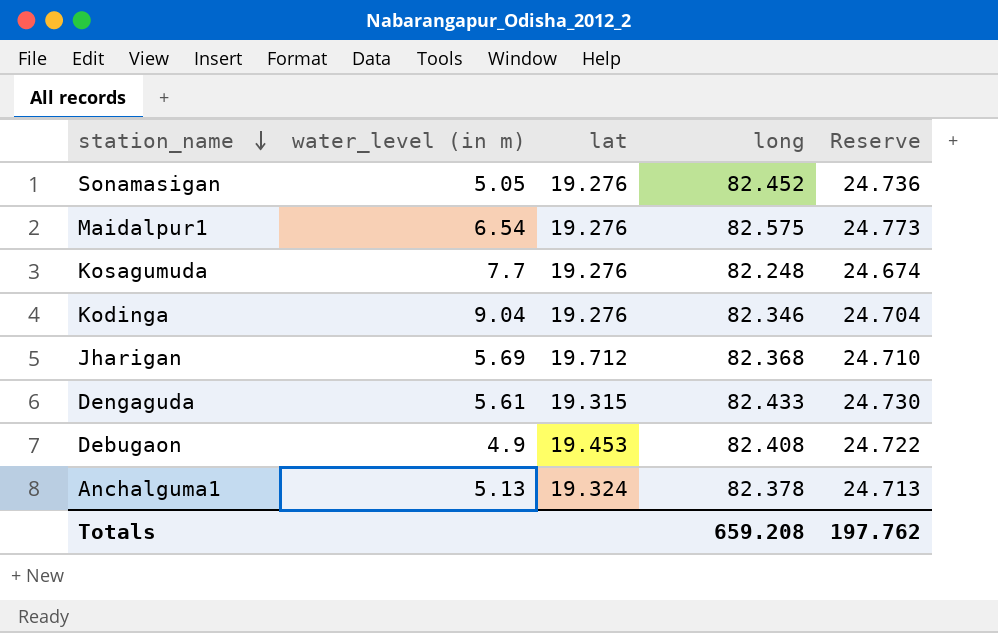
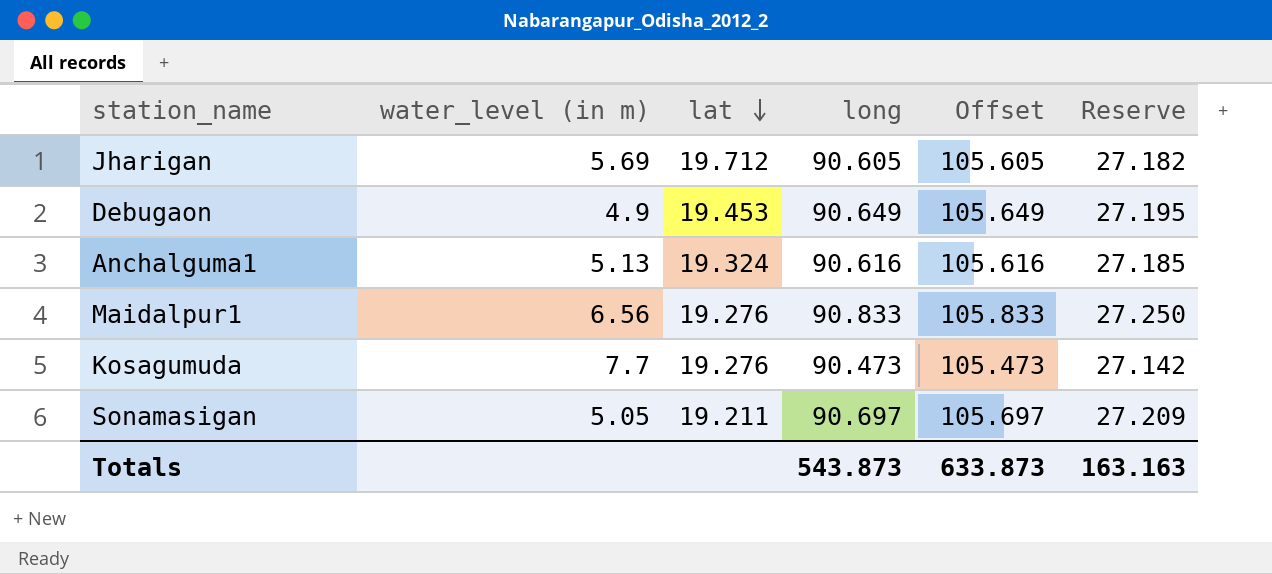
row order: station_name descending -> lat descending
column Offset | formula: none -> [long] + 15
row Kodinga: 9.04 | 19.276 | 82.346 | 24.704 -> none
row Dengaguda: 5.61 | 19.315 | 82.433 | 24.730 -> none
Jharigan | long: 82.368 -> 90.605
Jharigan | Reserve: 24.710 -> 27.182
Debugaon | long: 82.408 -> 90.649
Debugaon | Reserve: 24.722 -> 27.195
Anchalguma1 | long: 82.378 -> 90.616
Anchalguma1 | Reserve: 24.713 -> 27.185
Maidalpur1 | water_level (in m): 6.54 -> 6.56
Maidalpur1 | long: 82.575 -> 90.833
Maidalpur1 | Reserve: 24.773 -> 27.250
Kosagumuda | long: 82.248 -> 90.473
Kosagumuda | Reserve: 24.674 -> 27.142
Sonamasigan | lat: 19.276 -> 19.211
Sonamasigan | long: 82.452 -> 90.697
Sonamasigan | Reserve: 24.736 -> 27.209
Totals | long: 659.208 -> 543.873
Totals | Reserve: 197.762 -> 163.163

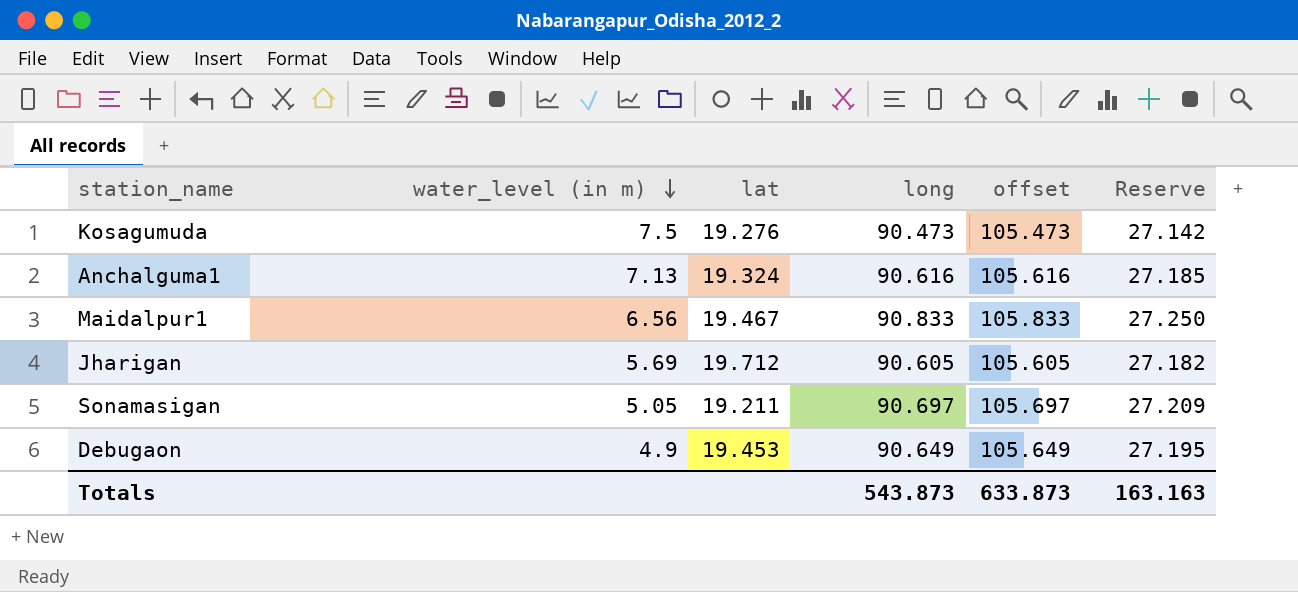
row order: lat descending -> water_level (in m) descending
column name: Offset -> offset
Kosagumuda | water_level (in m): 7.7 -> 7.5
Anchalguma1 | water_level (in m): 5.13 -> 7.13
Maidalpur1 | lat: 19.276 -> 19.467

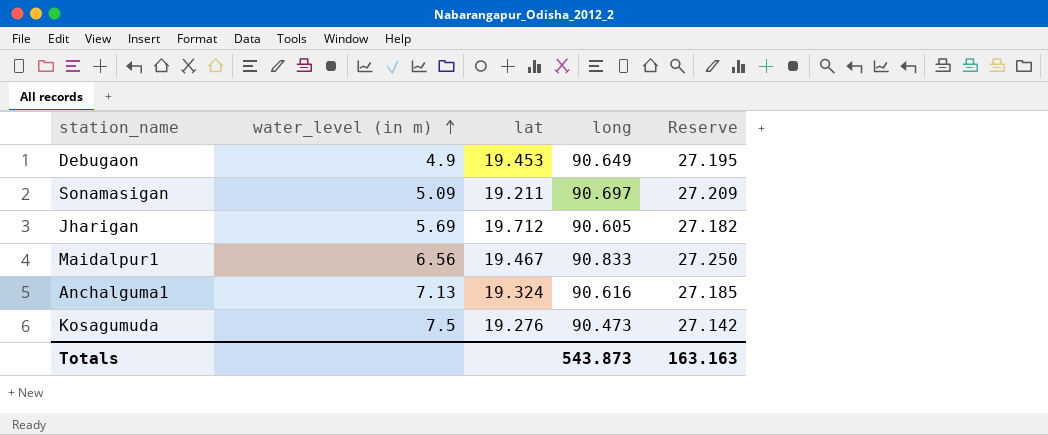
row order: water_level (in m) descending -> water_level (in m) ascending
column offset | formula: [long] + 15 -> none
Sonamasigan | water_level (in m): 5.05 -> 5.09

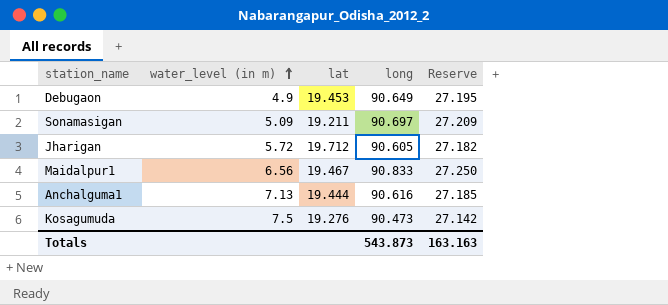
Jharigan | water_level (in m): 5.69 -> 5.72
Anchalguma1 | lat: 19.324 -> 19.444

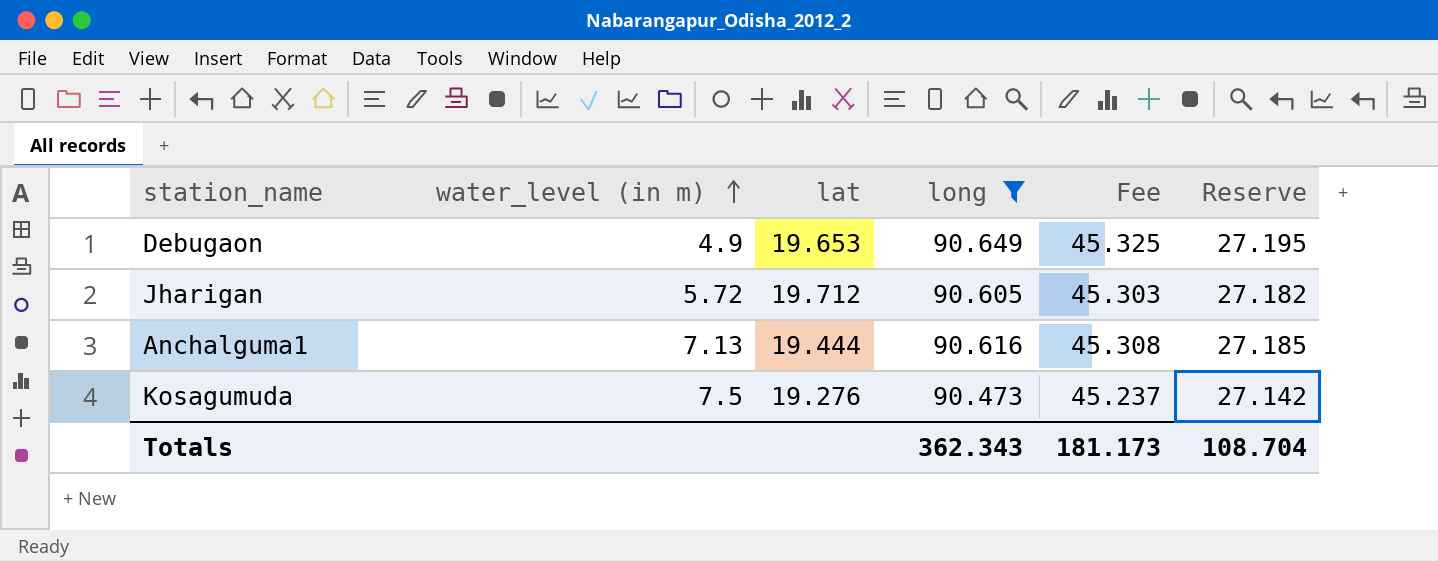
filter: none -> long <= 90.649
column Fee | formula: none -> [long] * 0.5
Debugaon | lat: 19.453 -> 19.653
Totals | long: 543.873 -> 362.343
Totals | Reserve: 163.163 -> 108.704

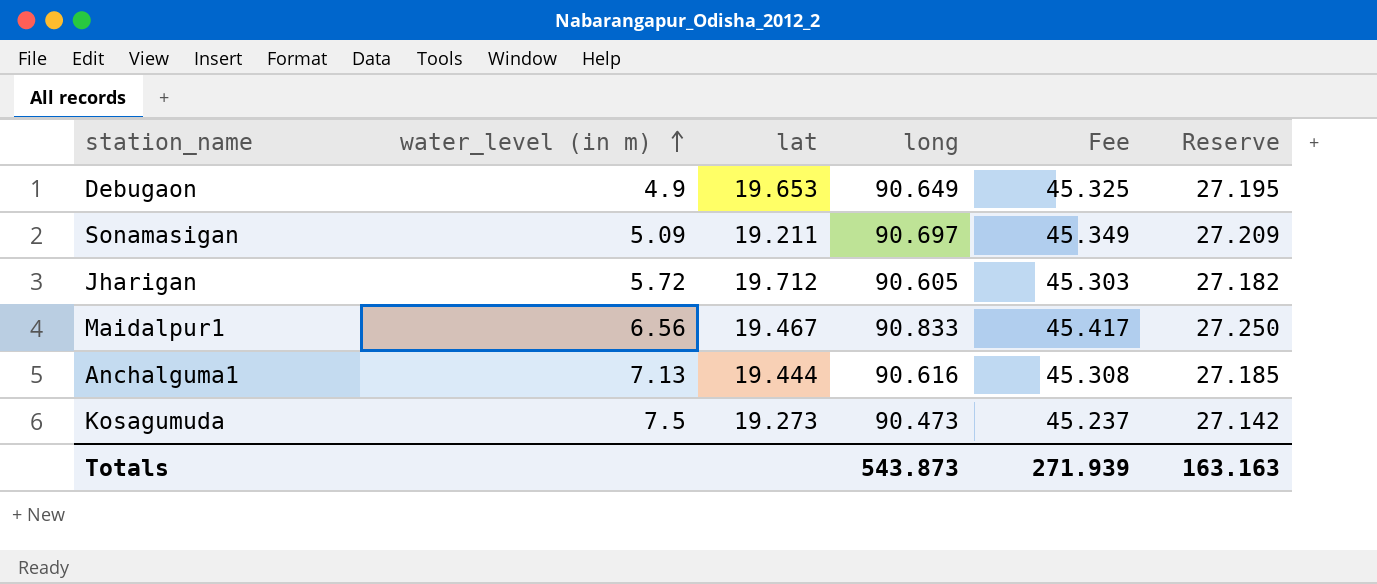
filter: long <= 90.649 -> none
Kosagumuda | lat: 19.276 -> 19.273
Totals | long: 362.343 -> 543.873
Totals | Fee: 181.173 -> 271.939
Totals | Reserve: 108.704 -> 163.163

